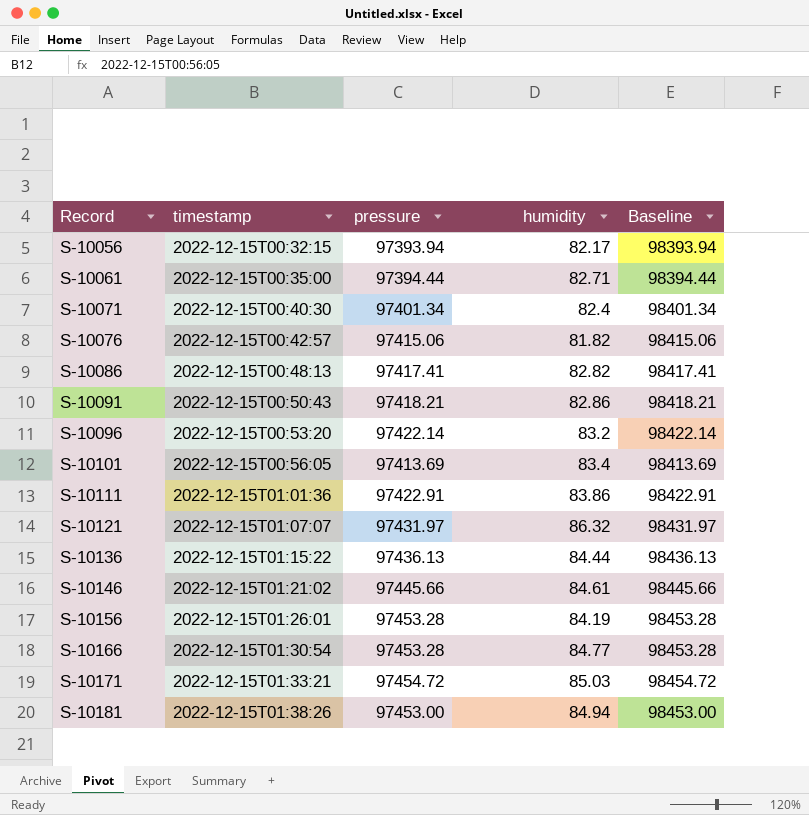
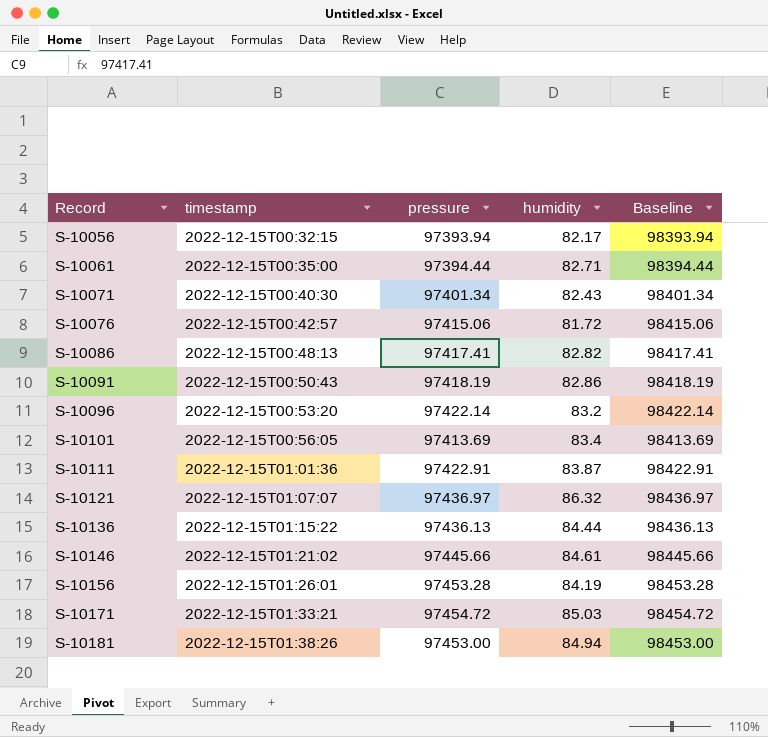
row S-10166: 2022-12-15T01:30:54 | 97453.28 | 84.77 | 98453.28 -> none
S-10071 | humidity: 82.4 -> 82.43
S-10076 | humidity: 81.82 -> 81.72
S-10091 | pressure: 97418.21 -> 97418.19
S-10091 | Baseline: 98418.21 -> 98418.19
S-10111 | humidity: 83.86 -> 83.87
S-10121 | pressure: 97431.97 -> 97436.97
S-10121 | Baseline: 98431.97 -> 98436.97

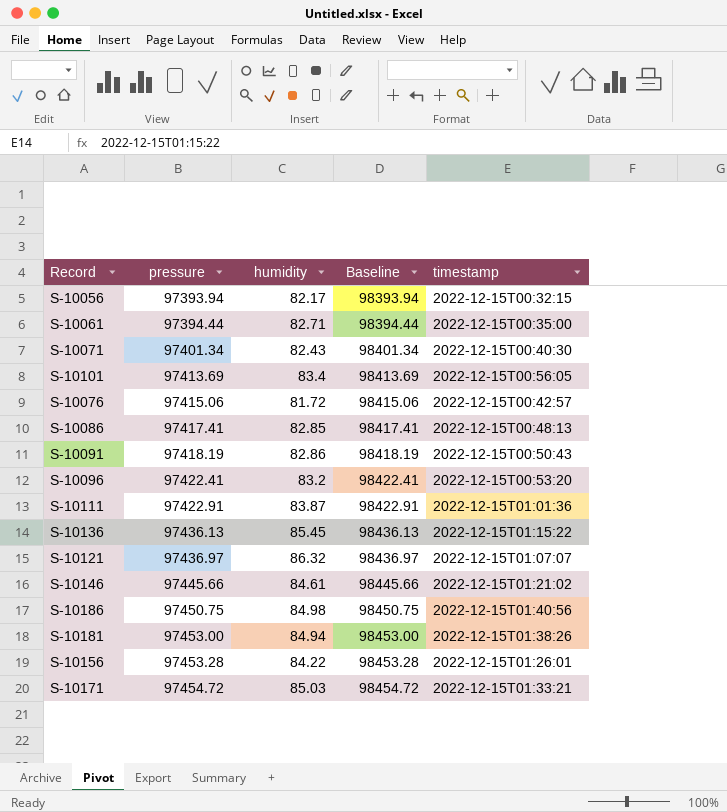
row order: Record ascending -> pressure ascending
column timestamp | position: 2 -> 5
S-10086 | humidity: 82.82 -> 82.85
S-10096 | pressure: 97422.14 -> 97422.41
S-10096 | Baseline: 98422.14 -> 98422.41
S-10136 | humidity: 84.44 -> 85.45
row S-10186: none -> 97450.75 | 84.98 | 98450.75 | 2022-12-15T01:40:56
S-10156 | humidity: 84.19 -> 84.22

